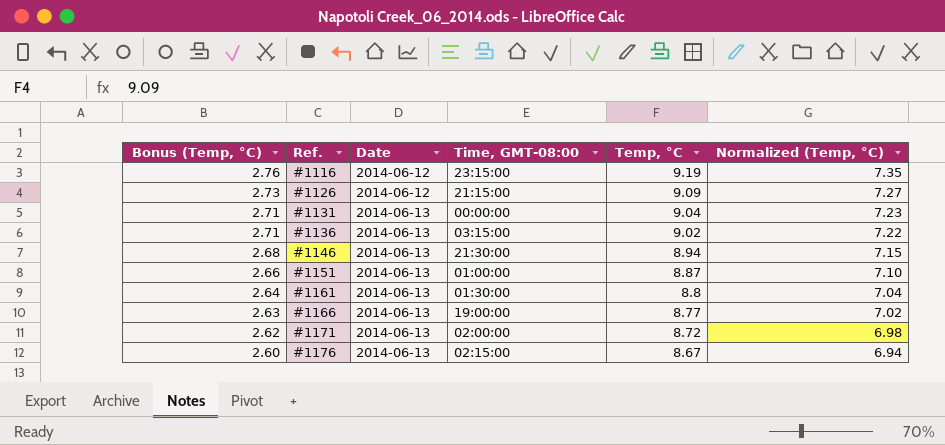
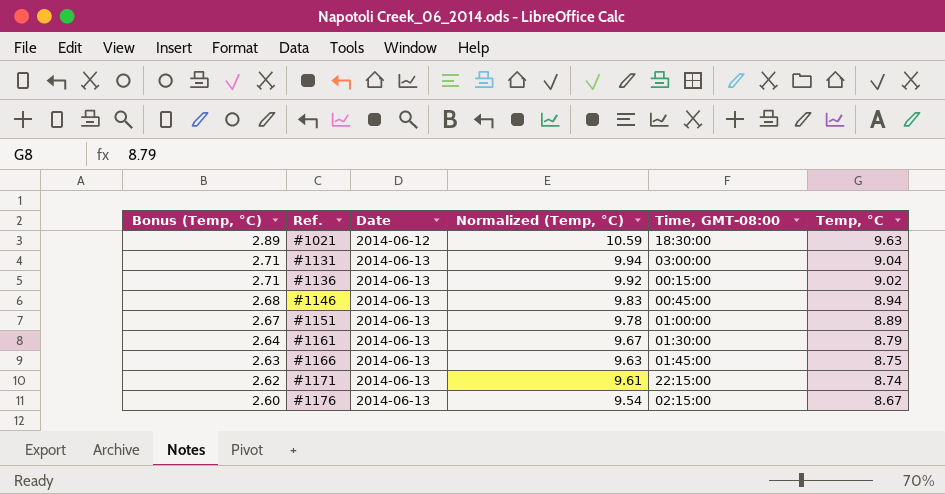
column Normalized (Temp, °C) | formula: [Temp, °C] * 0.8 -> [Temp, °C] * 1.1
column Normalized (Temp, °C) | position: 6 -> 4
row #1116: 2.76 | 2014-06-12 | 23:15:00 | 9.19 | 7.35 -> none
row #1126: 2.73 | 2014-06-12 | 21:15:00 | 9.09 | 7.27 -> none
row #1021: none -> 2.89 | 2014-06-12 | 10.59 | 18:30:00 | 9.63
#1131 | Time, GMT-08:00: 00:00:00 -> 03:00:00
#1136 | Time, GMT-08:00: 03:15:00 -> 00:15:00
#1146 | Time, GMT-08:00: 21:30:00 -> 00:45:00
#1151 | Bonus (Temp, °C): 2.66 -> 2.67
#1151 | Temp, °C: 8.87 -> 8.89
#1161 | Temp, °C: 8.8 -> 8.79
#1166 | Time, GMT-08:00: 19:00:00 -> 01:45:00
#1166 | Temp, °C: 8.77 -> 8.75
#1171 | Time, GMT-08:00: 02:00:00 -> 22:15:00
#1171 | Temp, °C: 8.72 -> 8.74

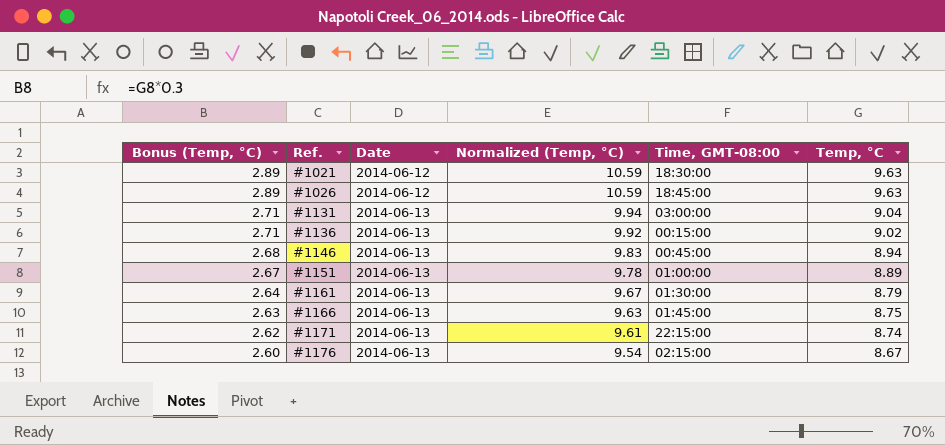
row #1026: none -> 2.89 | 2014-06-12 | 10.59 | 18:45:00 | 9.63

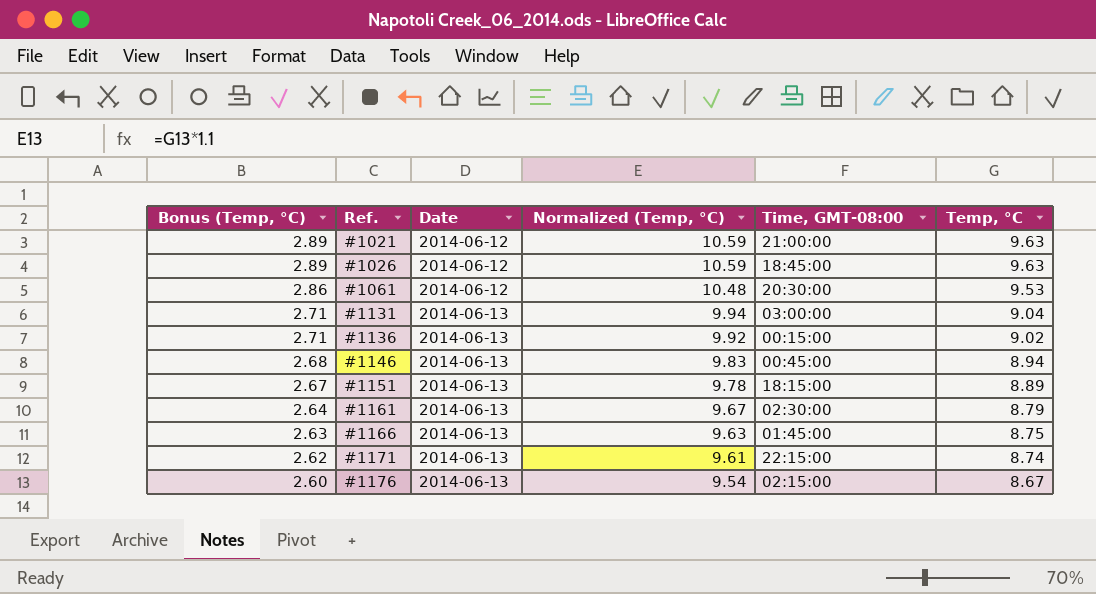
#1021 | Time, GMT-08:00: 18:30:00 -> 21:00:00
row #1061: none -> 2.86 | 2014-06-12 | 10.48 | 20:30:00 | 9.53
#1151 | Time, GMT-08:00: 01:00:00 -> 18:15:00
#1161 | Time, GMT-08:00: 01:30:00 -> 02:30:00

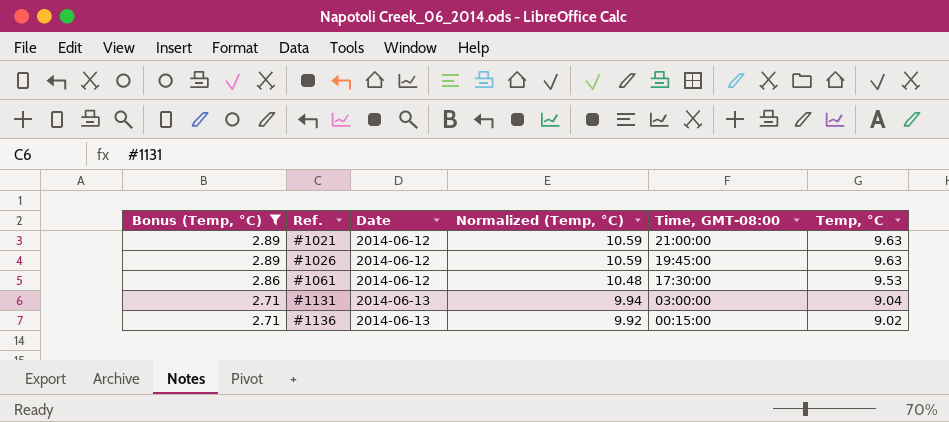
filter: none -> Bonus (Temp, °C) >= 2.71
#1026 | Time, GMT-08:00: 18:45:00 -> 19:45:00
#1061 | Time, GMT-08:00: 20:30:00 -> 17:30:00

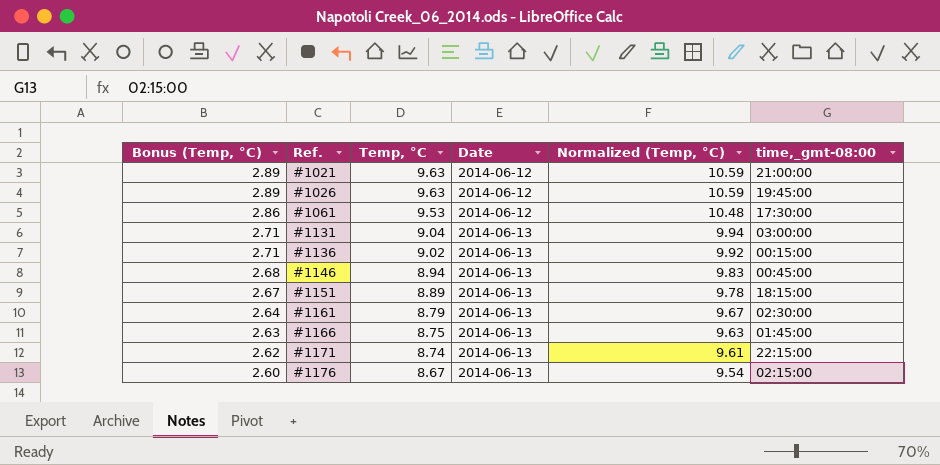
filter: Bonus (Temp, °C) >= 2.71 -> none
column Temp, °C | position: 6 -> 3
column name: Time, GMT-08:00 -> time,_gmt-08:00

